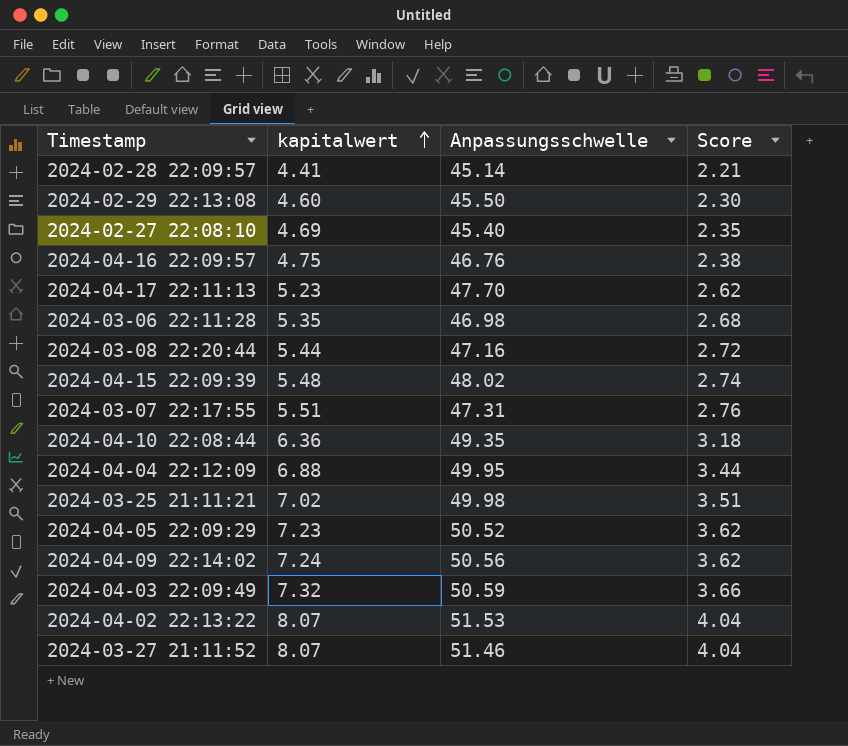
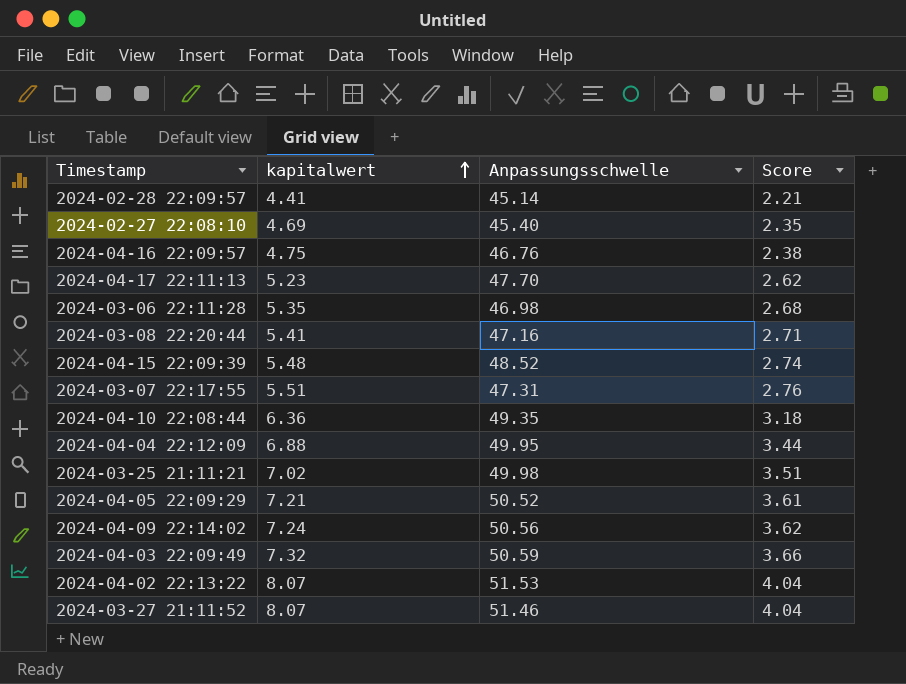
row 2024-02-29 22:13:08: 4.60 | 45.50 | 2.30 -> none
2024-03-08 22:20:44 | kapitalwert: 5.44 -> 5.41
2024-03-08 22:20:44 | Score: 2.72 -> 2.71
2024-04-15 22:09:39 | Anpassungsschwelle: 48.02 -> 48.52
2024-04-05 22:09:29 | kapitalwert: 7.23 -> 7.21
2024-04-05 22:09:29 | Score: 3.62 -> 3.61

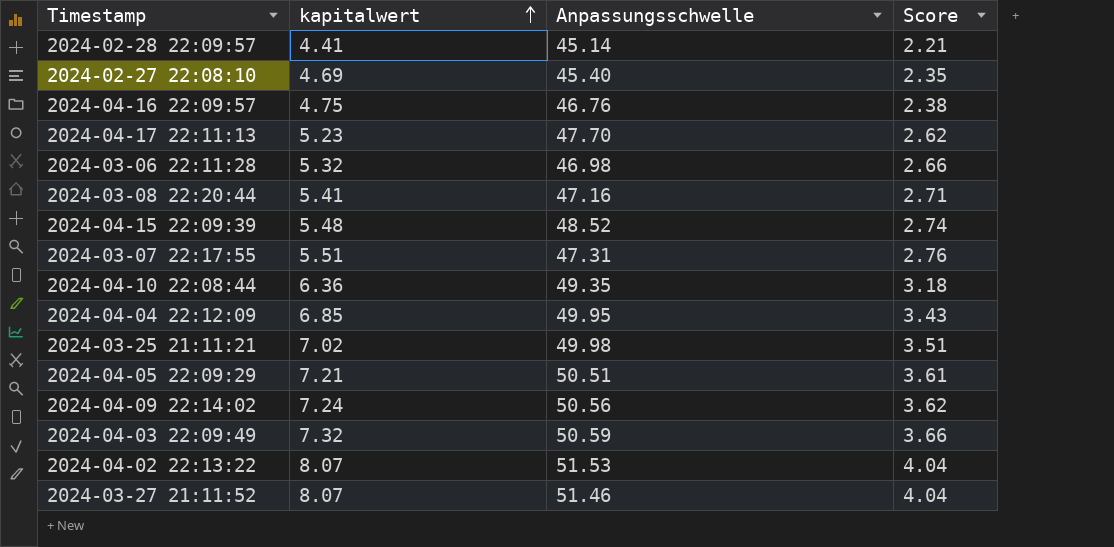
2024-03-06 22:11:28 | kapitalwert: 5.35 -> 5.32
2024-03-06 22:11:28 | Score: 2.68 -> 2.66
2024-04-04 22:12:09 | kapitalwert: 6.88 -> 6.85
2024-04-04 22:12:09 | Score: 3.44 -> 3.43
2024-04-05 22:09:29 | Anpassungsschwelle: 50.52 -> 50.51

